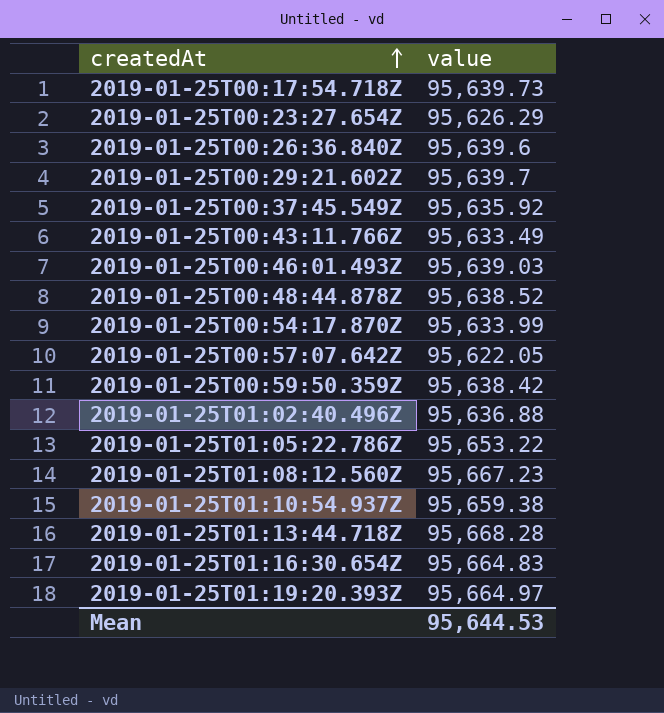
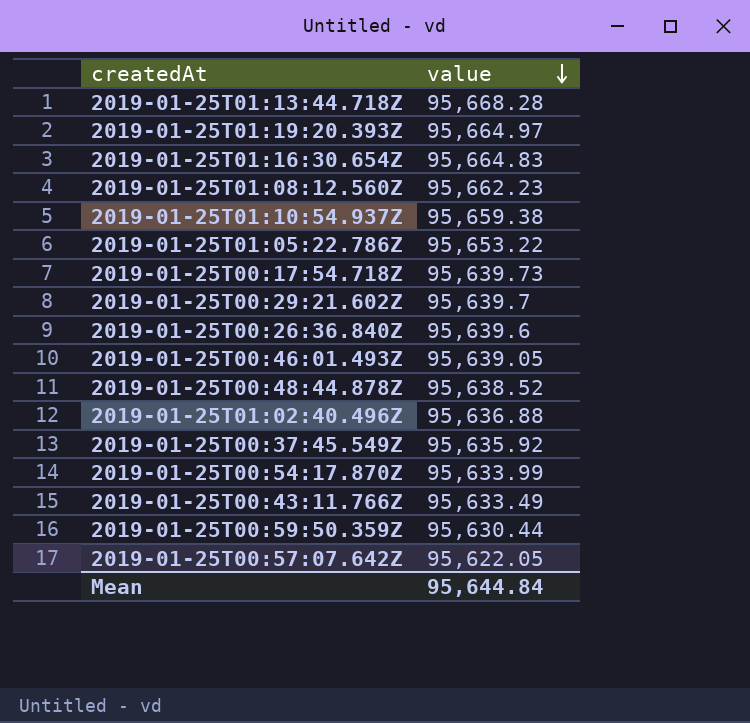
row order: createdAt ascending -> value descending
row 2019-01-25T00:23:27.654Z: 95,626.29 -> none
2019-01-25T01:08:12.560Z | value: 95,667.23 -> 95,662.23
2019-01-25T00:46:01.493Z | value: 95,639.03 -> 95,639.05
2019-01-25T00:59:50.359Z | value: 95,638.42 -> 95,630.44
Mean | value: 95,644.53 -> 95,644.84

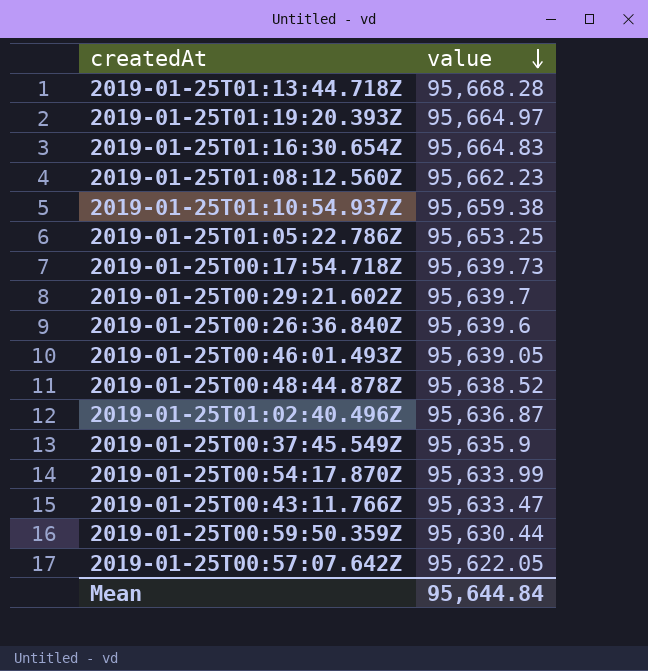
2019-01-25T01:05:22.786Z | value: 95,653.22 -> 95,653.25
2019-01-25T01:02:40.496Z | value: 95,636.88 -> 95,636.87
2019-01-25T00:37:45.549Z | value: 95,635.92 -> 95,635.9
2019-01-25T00:43:11.766Z | value: 95,633.49 -> 95,633.47

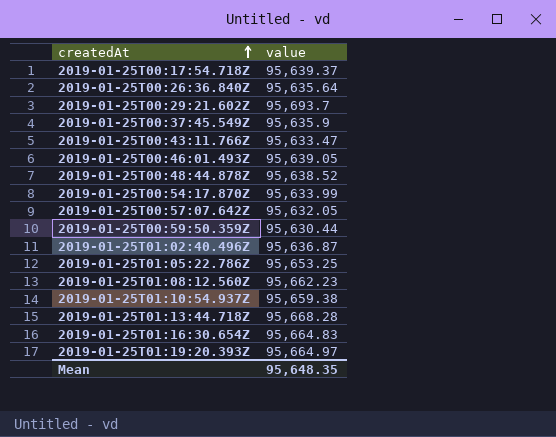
row order: value descending -> createdAt ascending
2019-01-25T00:17:54.718Z | value: 95,639.73 -> 95,639.37
2019-01-25T00:26:36.840Z | value: 95,639.6 -> 95,635.64
2019-01-25T00:29:21.602Z | value: 95,639.7 -> 95,693.7
2019-01-25T00:57:07.642Z | value: 95,622.05 -> 95,632.05
Mean | value: 95,644.84 -> 95,648.35

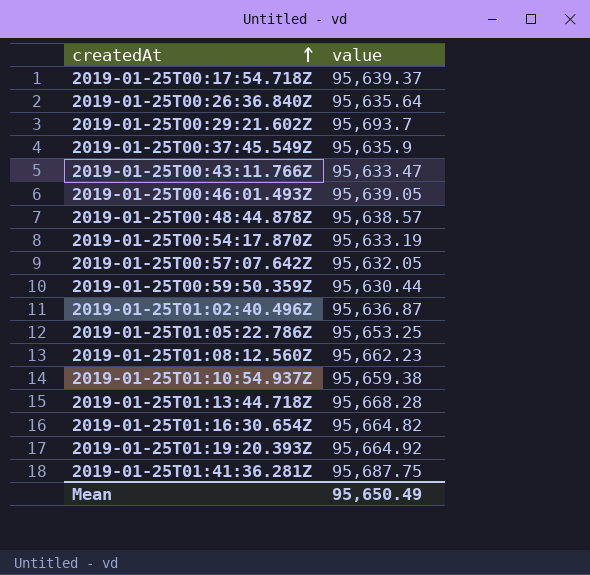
2019-01-25T00:48:44.878Z | value: 95,638.52 -> 95,638.57
2019-01-25T00:54:17.870Z | value: 95,633.99 -> 95,633.19
2019-01-25T01:16:30.654Z | value: 95,664.83 -> 95,664.82
2019-01-25T01:19:20.393Z | value: 95,664.97 -> 95,664.92
row 2019-01-25T01:41:36.281Z: none -> 95,687.75
Mean | value: 95,648.35 -> 95,650.49

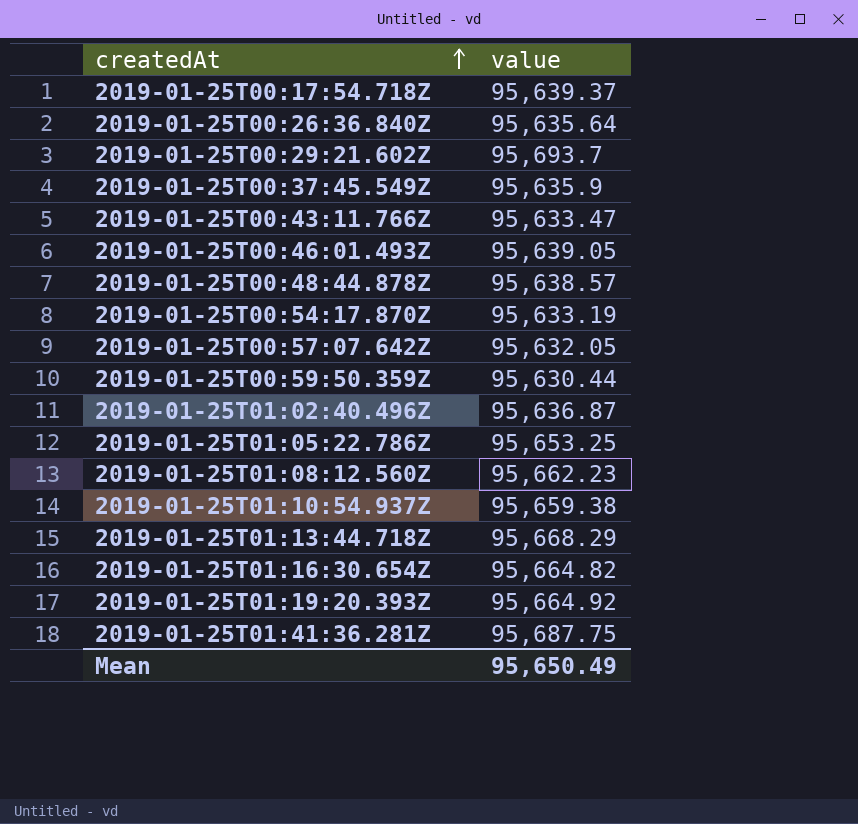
2019-01-25T01:13:44.718Z | value: 95,668.28 -> 95,668.29

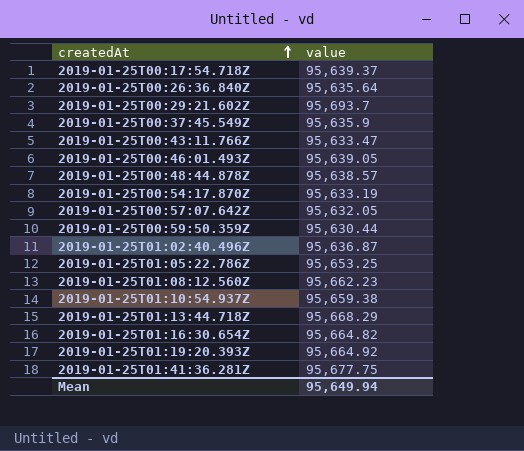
2019-01-25T01:41:36.281Z | value: 95,687.75 -> 95,677.75
Mean | value: 95,650.49 -> 95,649.94

